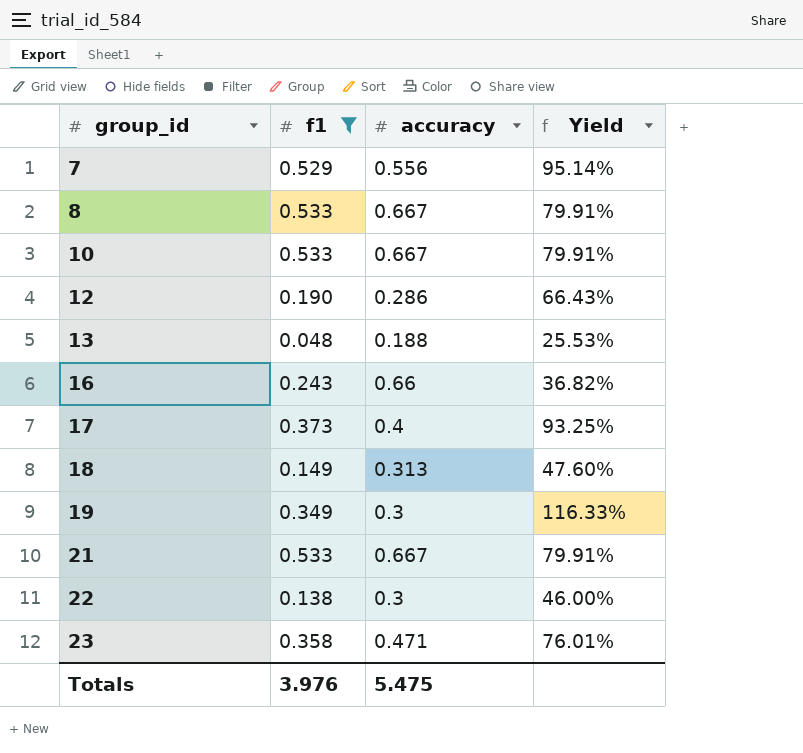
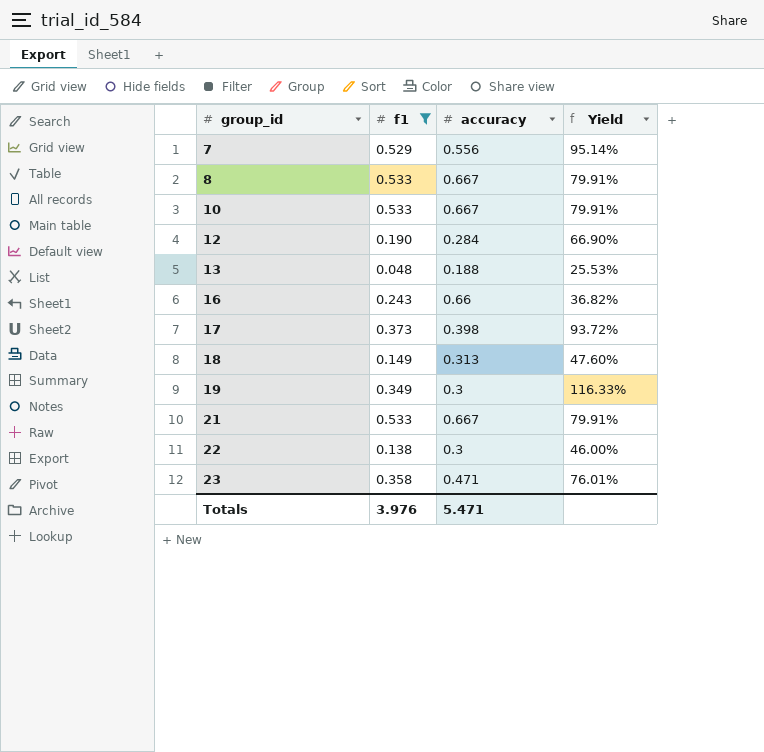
12 | accuracy: 0.286 -> 0.284
12 | Yield: 66.43% -> 66.90%
17 | accuracy: 0.4 -> 0.398
17 | Yield: 93.25% -> 93.72%
Totals | accuracy: 5.475 -> 5.471

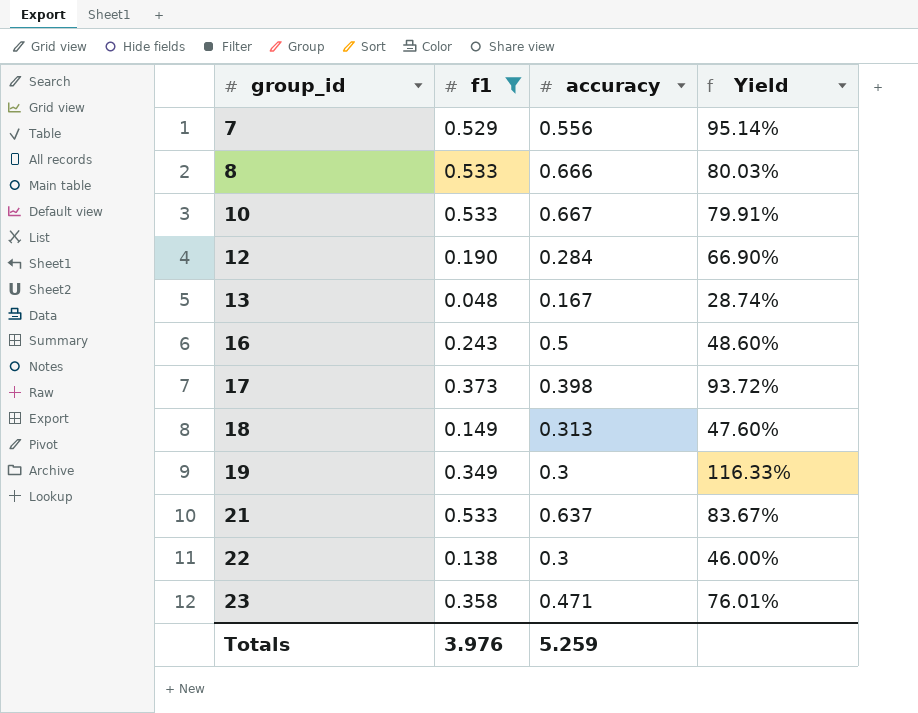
8 | accuracy: 0.667 -> 0.666
8 | Yield: 79.91% -> 80.03%
13 | accuracy: 0.188 -> 0.167
13 | Yield: 25.53% -> 28.74%
16 | accuracy: 0.66 -> 0.5
16 | Yield: 36.82% -> 48.60%
21 | accuracy: 0.667 -> 0.637
21 | Yield: 79.91% -> 83.67%
Totals | accuracy: 5.471 -> 5.259

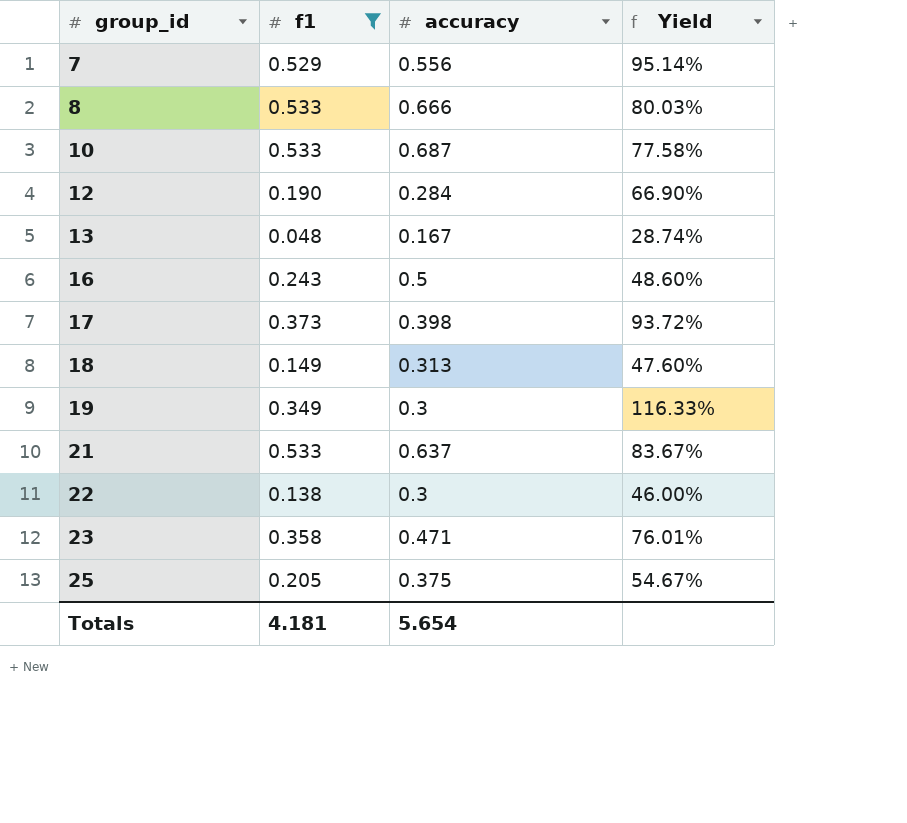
10 | accuracy: 0.667 -> 0.687
10 | Yield: 79.91% -> 77.58%
row 25: none -> 0.205 | 0.375 | 54.67%
Totals | f1: 3.976 -> 4.181
Totals | accuracy: 5.259 -> 5.654

